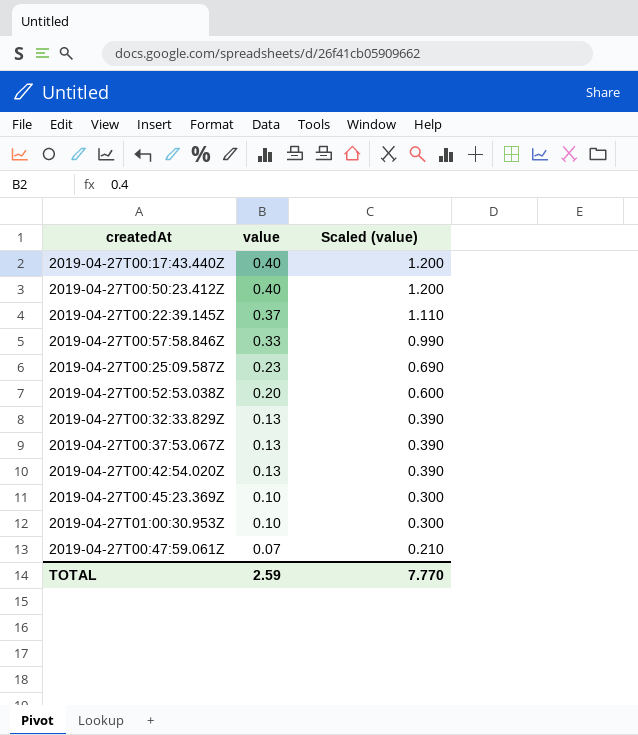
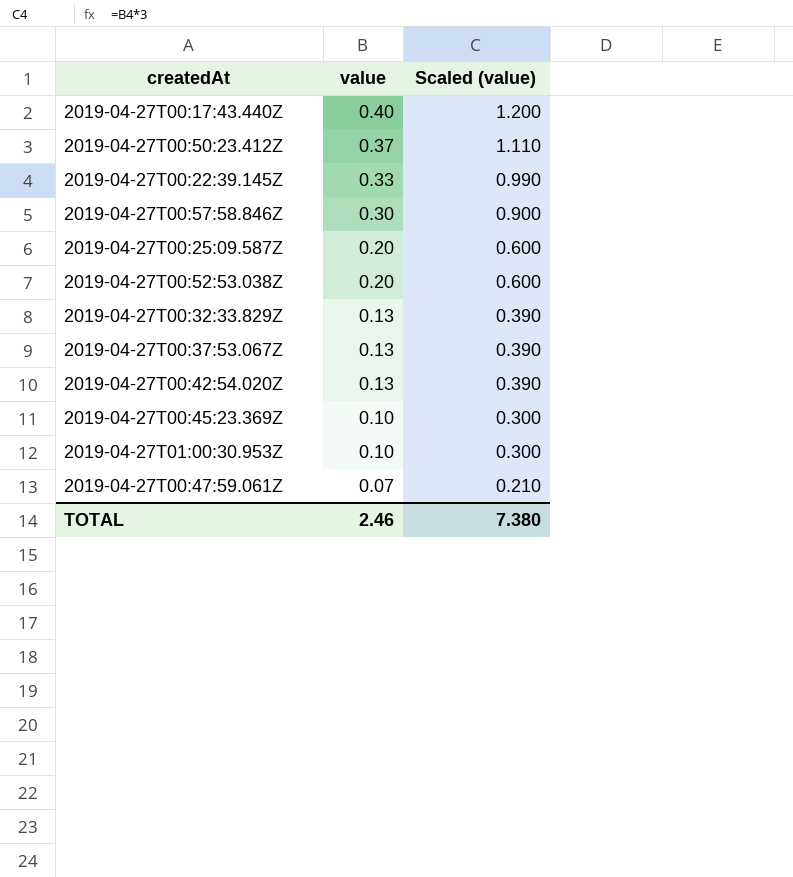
2019-04-27T00:50:23.412Z | value: 0.40 -> 0.37
2019-04-27T00:50:23.412Z | Scaled (value): 1.200 -> 1.110
2019-04-27T00:22:39.145Z | value: 0.37 -> 0.33
2019-04-27T00:22:39.145Z | Scaled (value): 1.110 -> 0.990
2019-04-27T00:57:58.846Z | value: 0.33 -> 0.30
2019-04-27T00:57:58.846Z | Scaled (value): 0.990 -> 0.900
2019-04-27T00:25:09.587Z | value: 0.23 -> 0.20
2019-04-27T00:25:09.587Z | Scaled (value): 0.690 -> 0.600
TOTAL | value: 2.59 -> 2.46
TOTAL | Scaled (value): 7.770 -> 7.380

